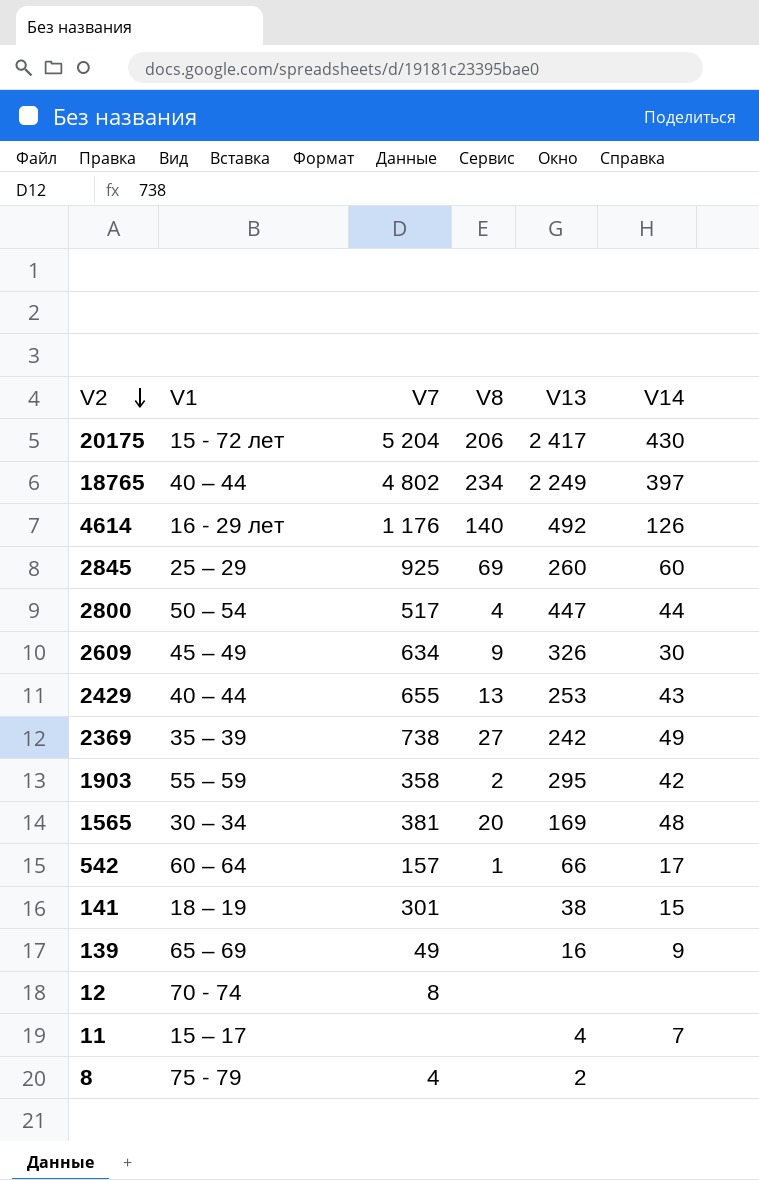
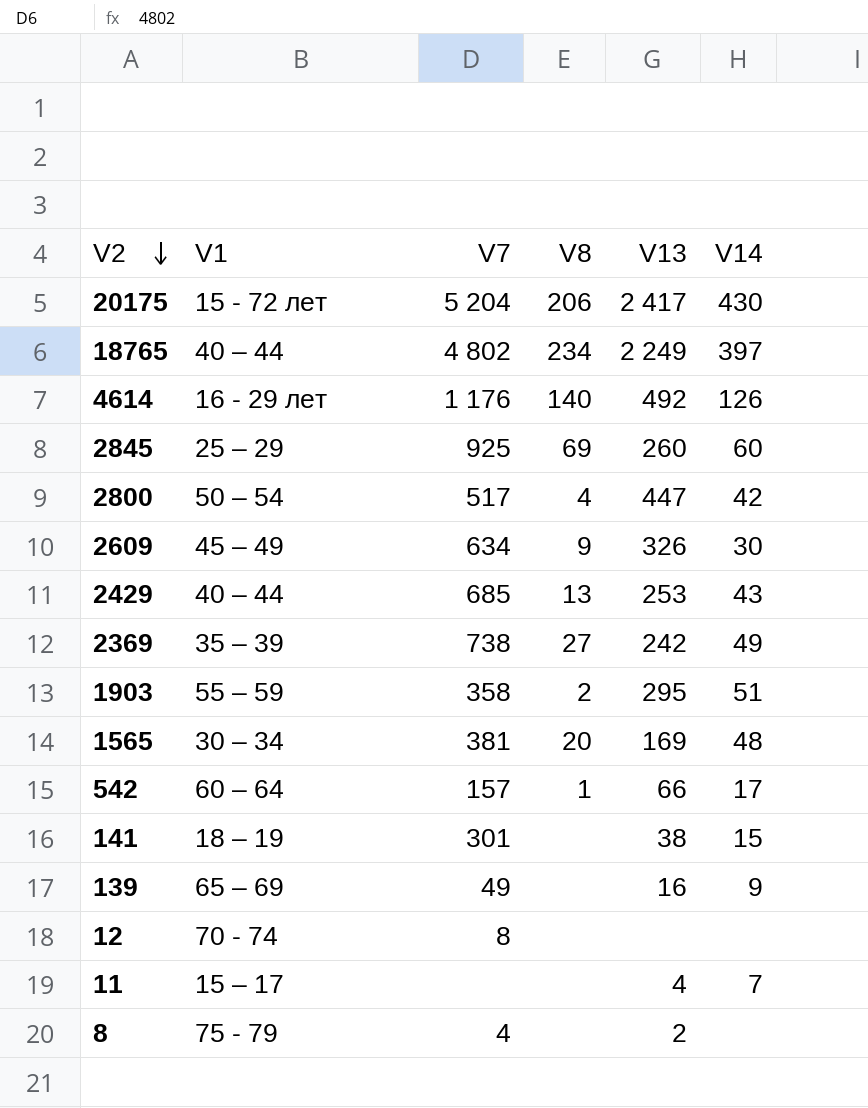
2800 | V14: 44 -> 42
2429 | V7: 655 -> 685
1903 | V14: 42 -> 51

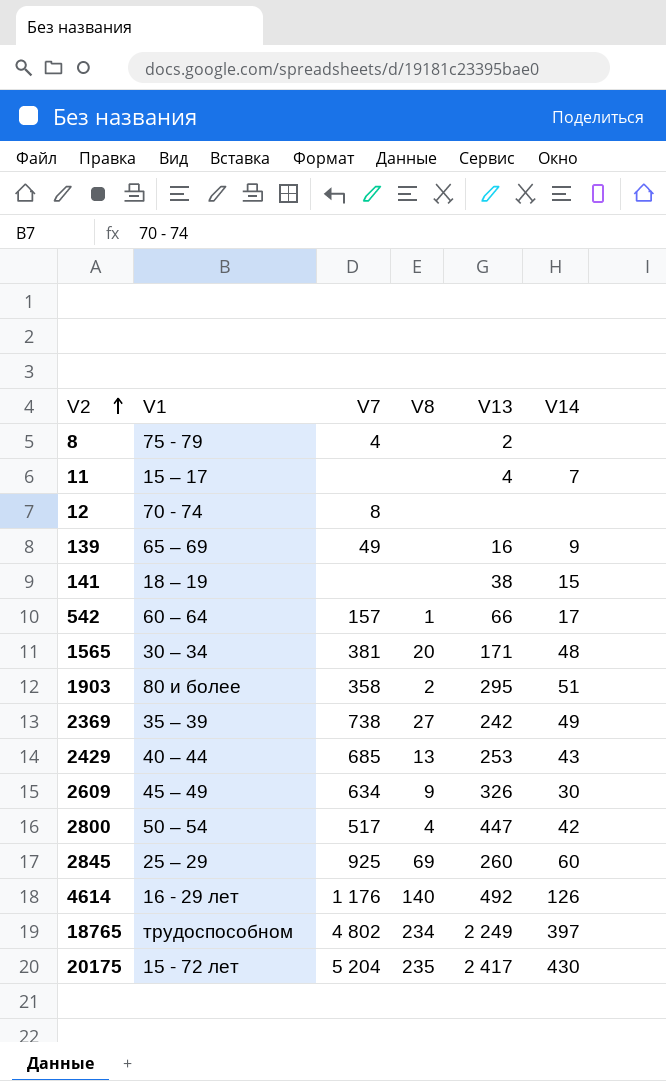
row order: V2 descending -> V2 ascending
141 | V7: 301 -> none
1565 | V13: 169 -> 171
1903 | V1: 55 – 59 -> 80 и более
18765 | V1: 40 – 44 -> трудоспособном
20175 | V8: 206 -> 235

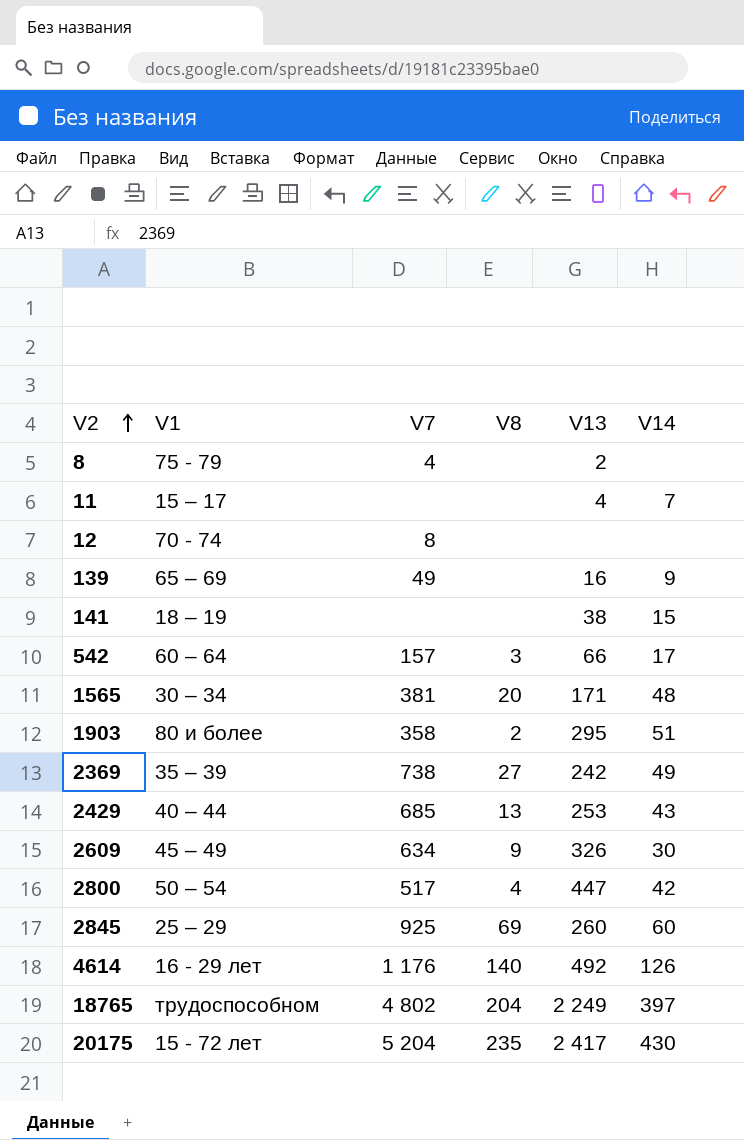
542 | V8: 1 -> 3
18765 | V8: 234 -> 204

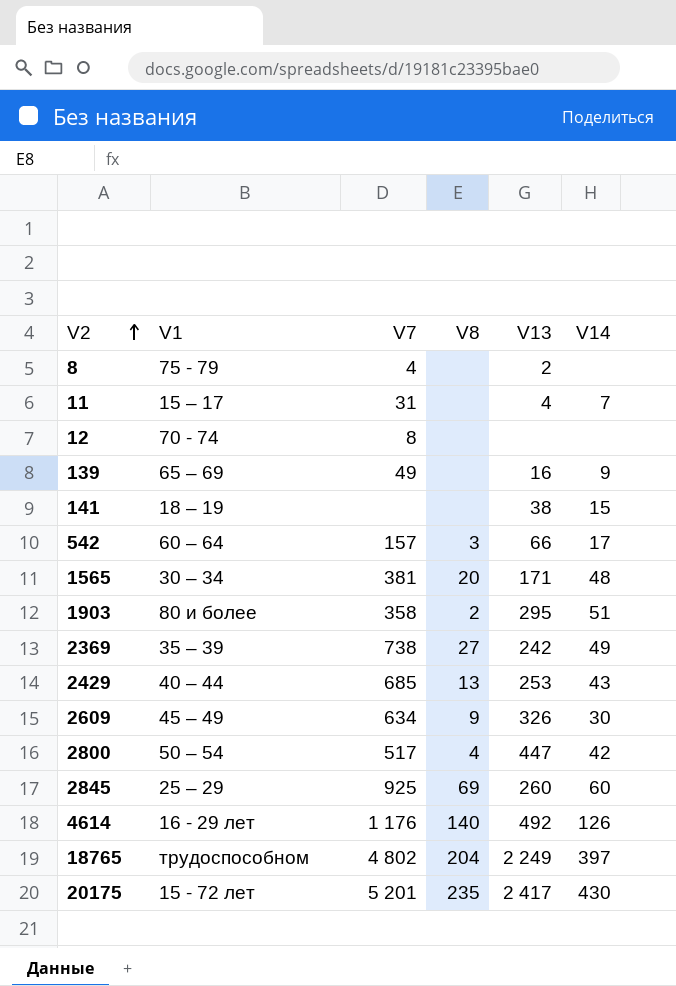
11 | V7: none -> 31
20175 | V7: 5 204 -> 5 201

